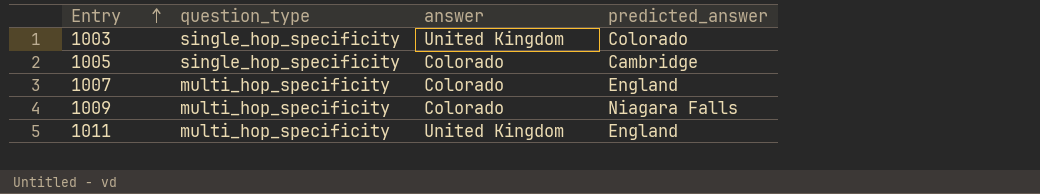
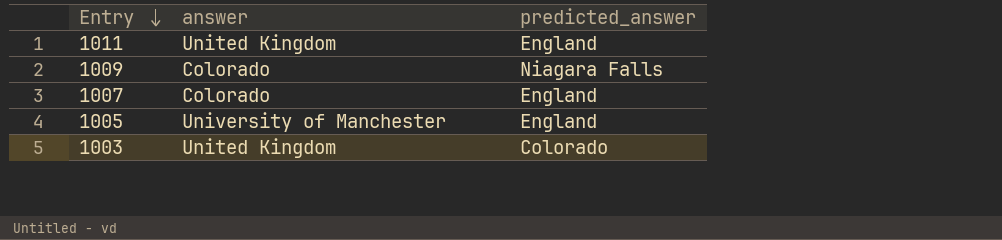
row order: Entry ascending -> Entry descending
column question_type | position: 2 -> none
1005 | answer: Colorado -> University of Manchester
1005 | predicted_answer: Cambridge -> England

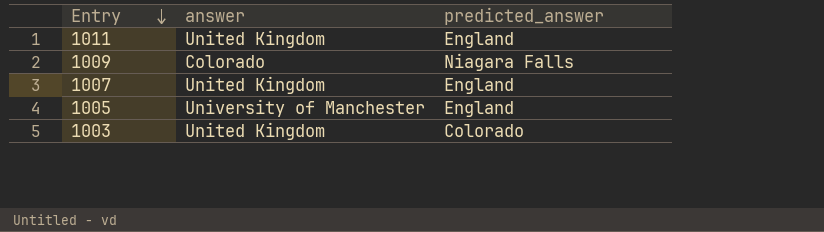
1007 | answer: Colorado -> United Kingdom

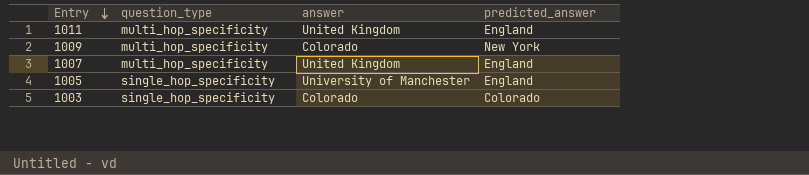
column question_type | position: none -> 2
1009 | predicted_answer: Niagara Falls -> New York
1003 | answer: United Kingdom -> Colorado

